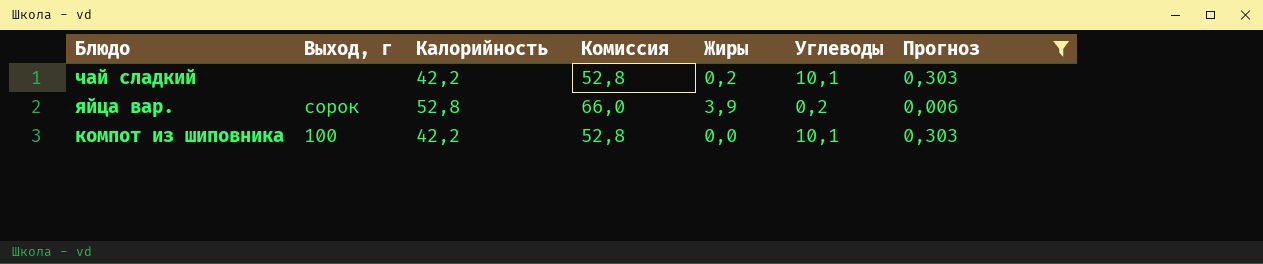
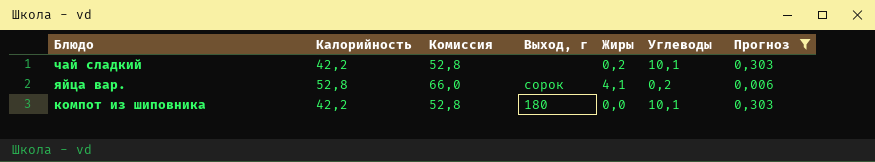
column Выход, г | position: 2 -> 4
яйца вар. | Жиры: 3,9 -> 4,1
компот из шиповника | Выход, г: 100 -> 180

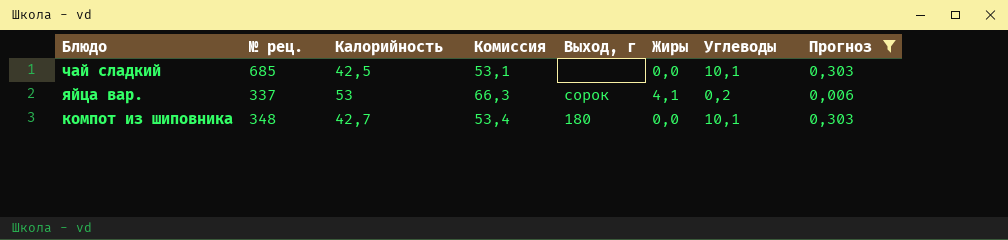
column № рец. | position: none -> 2
чай сладкий | Калорийность: 42,2 -> 42,5
чай сладкий | Комиссия: 52,8 -> 53,1
чай сладкий | Жиры: 0,2 -> 0,0
яйца вар. | Калорийность: 52,8 -> 53
яйца вар. | Комиссия: 66,0 -> 66,3
компот из шиповника | Калорийность: 42,2 -> 42,7
компот из шиповника | Комиссия: 52,8 -> 53,4

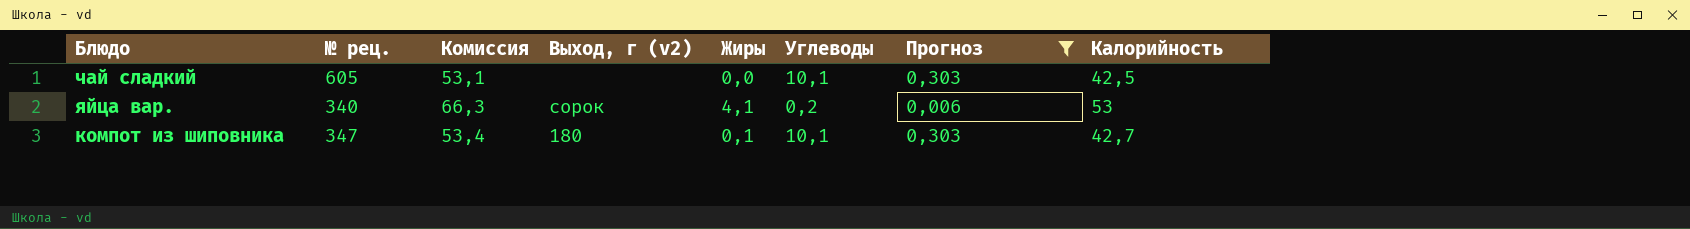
column name: Выход, г -> Выход, г (v2)
column Калорийность | position: 3 -> 8
чай сладкий | № рец.: 685 -> 605
яйца вар. | № рец.: 337 -> 340
компот из шиповника | № рец.: 348 -> 347
компот из шиповника | Жиры: 0,0 -> 0,1

